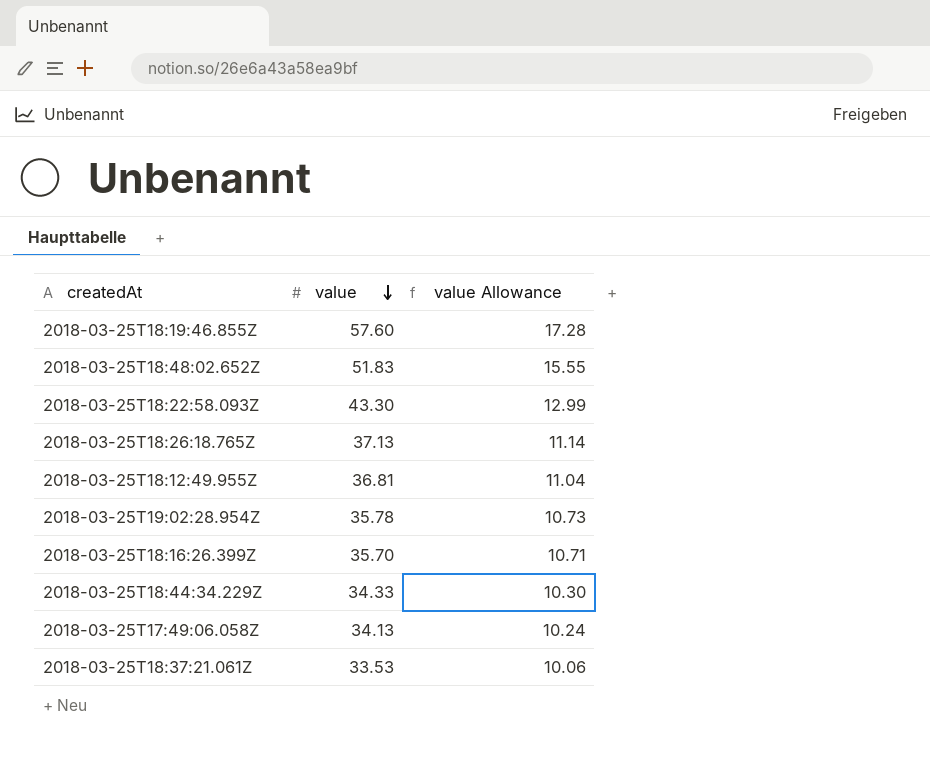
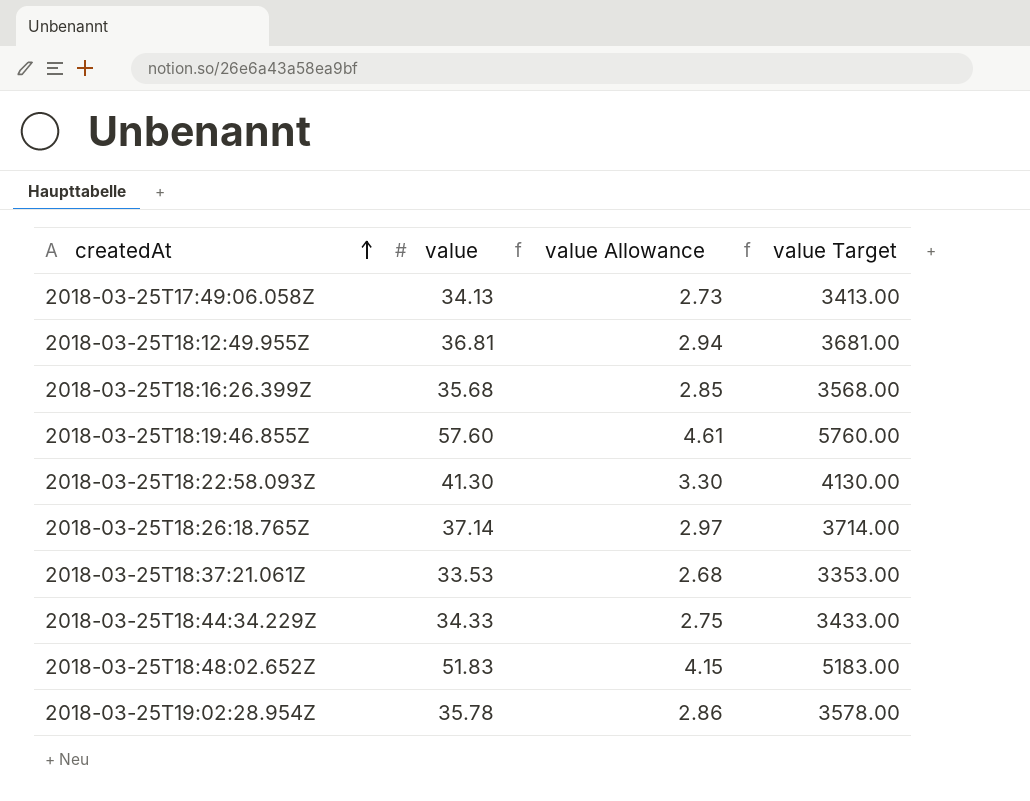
row order: value descending -> createdAt ascending
column value Allowance | formula: [value] * 0.3 -> [value] * 0.08
column value Target | formula: none -> [value] * 100
2018-03-25T18:16:26.399Z | value: 35.70 -> 35.68
2018-03-25T18:22:58.093Z | value: 43.30 -> 41.30
2018-03-25T18:26:18.765Z | value: 37.13 -> 37.14

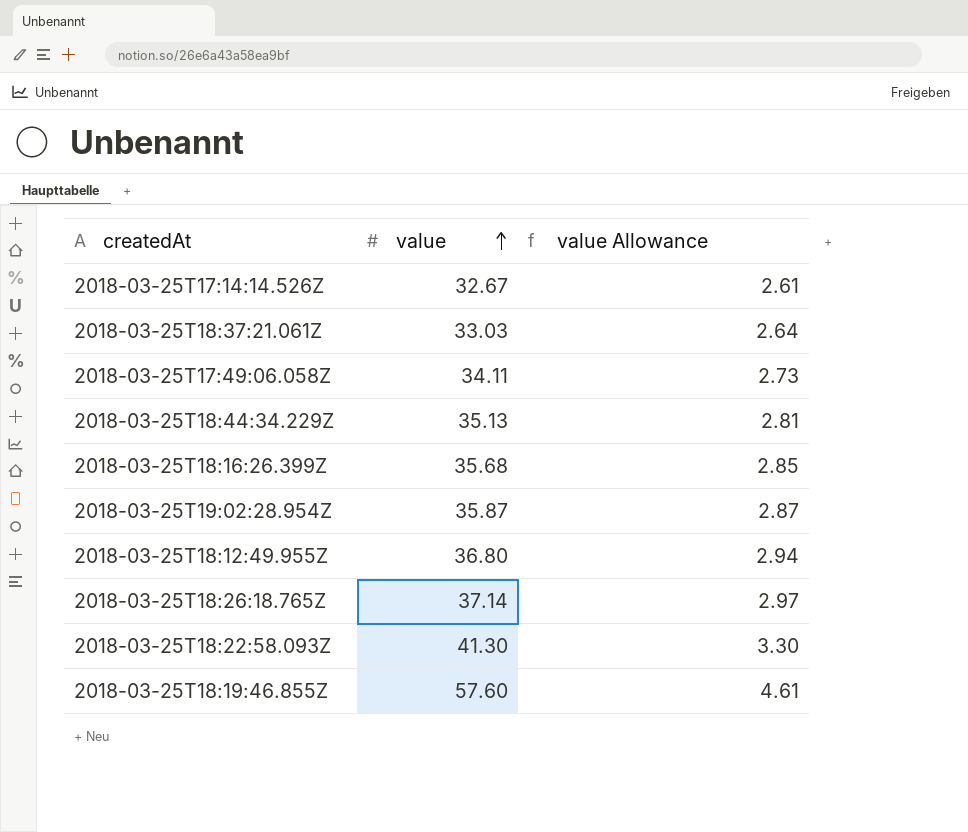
row order: createdAt ascending -> value ascending
column value Target | formula: [value] * 100 -> none
row 2018-03-25T18:48:02.652Z: 51.83 | 4.15 | 5183.00 -> none
row 2018-03-25T17:14:14.526Z: none -> 32.67 | 2.61
2018-03-25T18:37:21.061Z | value: 33.53 -> 33.03
2018-03-25T18:37:21.061Z | value Allowance: 2.68 -> 2.64
2018-03-25T17:49:06.058Z | value: 34.13 -> 34.11
2018-03-25T18:44:34.229Z | value: 34.33 -> 35.13
2018-03-25T18:44:34.229Z | value Allowance: 2.75 -> 2.81
2018-03-25T19:02:28.954Z | value: 35.78 -> 35.87
2018-03-25T19:02:28.954Z | value Allowance: 2.86 -> 2.87
2018-03-25T18:12:49.955Z | value: 36.81 -> 36.80

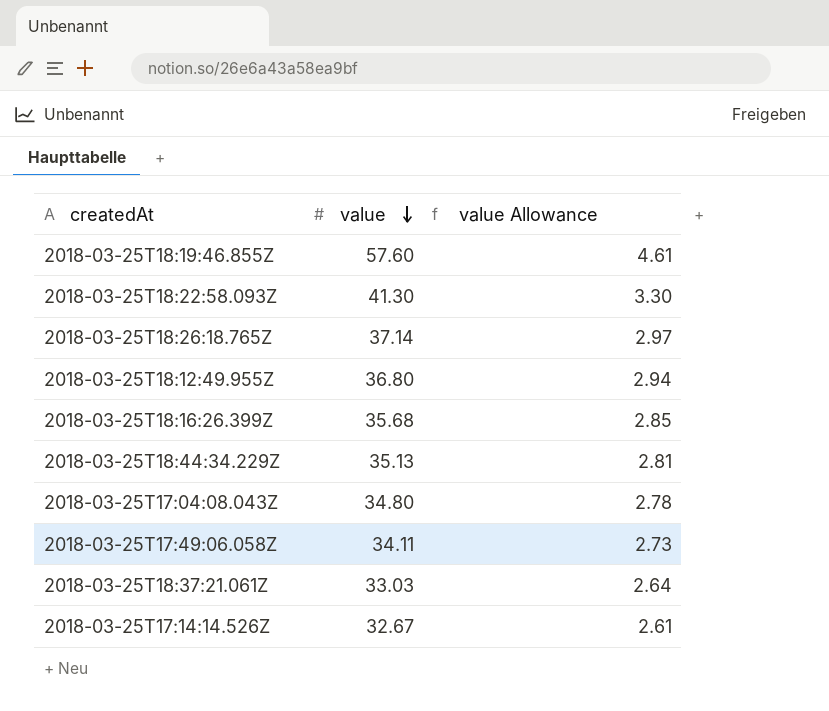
row order: value ascending -> value descending
row 2018-03-25T19:02:28.954Z: 35.87 | 2.87 -> none
row 2018-03-25T17:04:08.043Z: none -> 34.80 | 2.78

